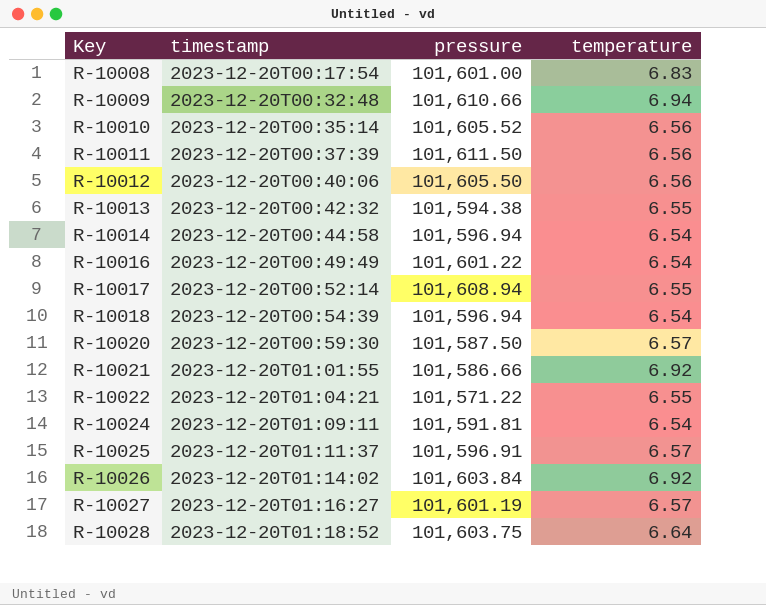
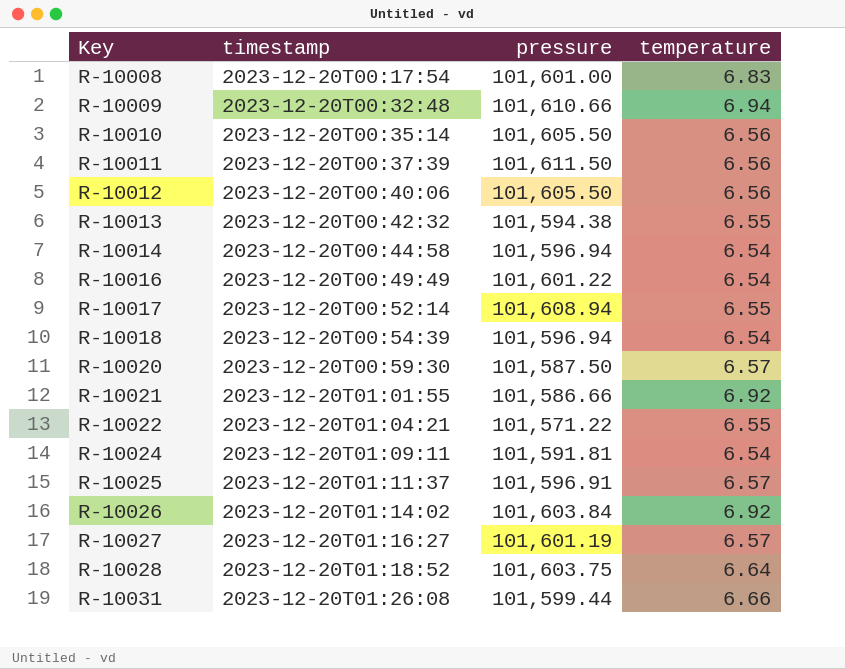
R-10010 | pressure: 101,605.52 -> 101,605.50
row R-10031: none -> 2023-12-20T01:26:08 | 101,599.44 | 6.66

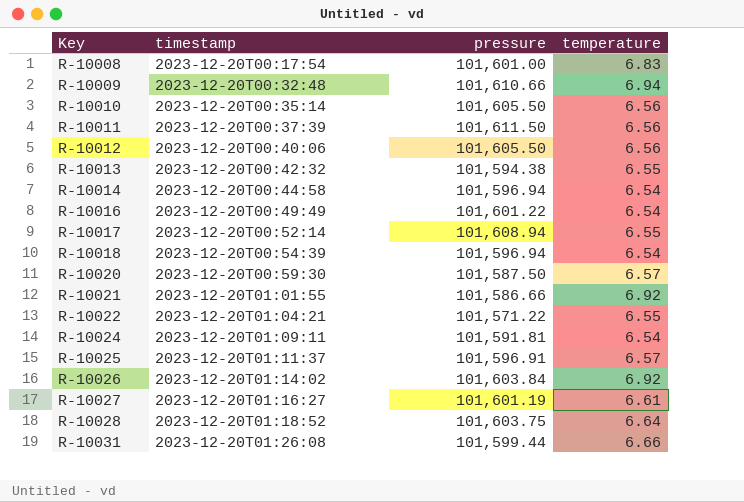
R-10027 | temperature: 6.57 -> 6.61

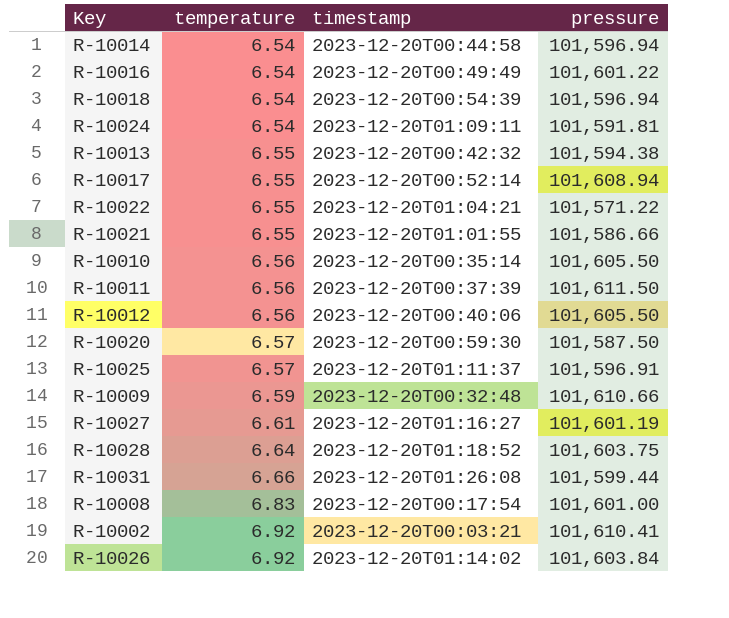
row order: Key ascending -> temperature ascending
column temperature | position: 4 -> 2
R-10021 | temperature: 6.92 -> 6.55
R-10009 | temperature: 6.94 -> 6.59
row R-10002: none -> 6.92 | 2023-12-20T00:03:21 | 101,610.41

